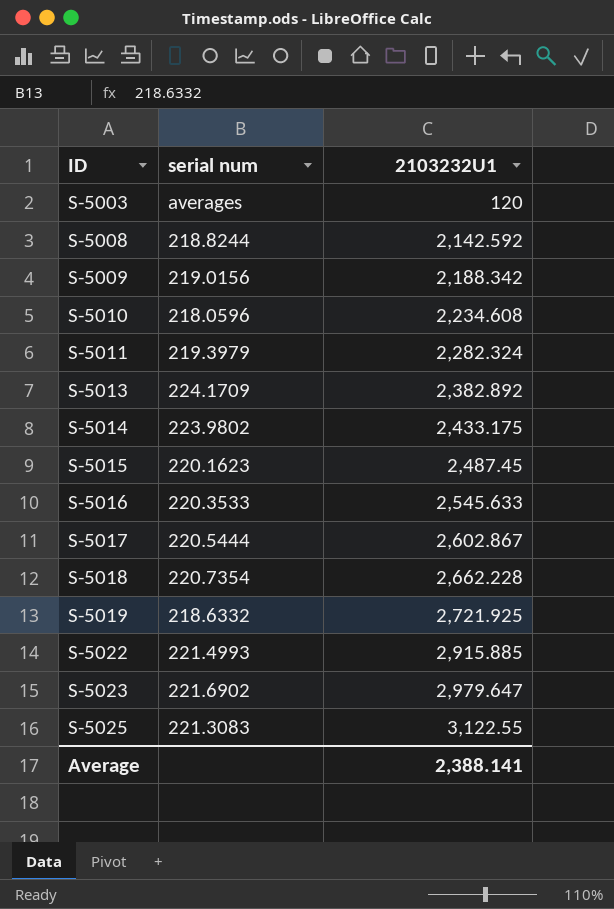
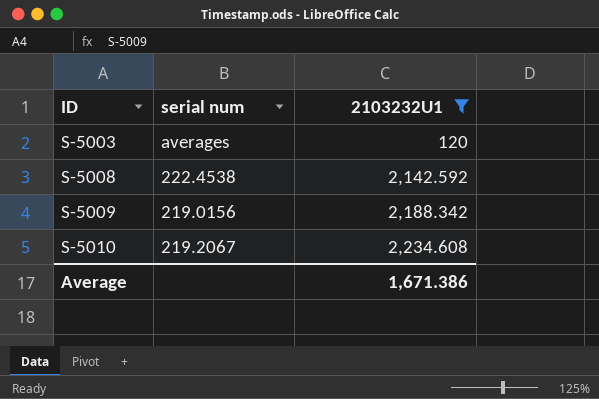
filter: none -> 2103232U1 <= 2,234.608
S-5008 | serial num: 218.8244 -> 222.4538
S-5010 | serial num: 218.0596 -> 219.2067
Average | 2103232U1: 2,388.141 -> 1,671.386

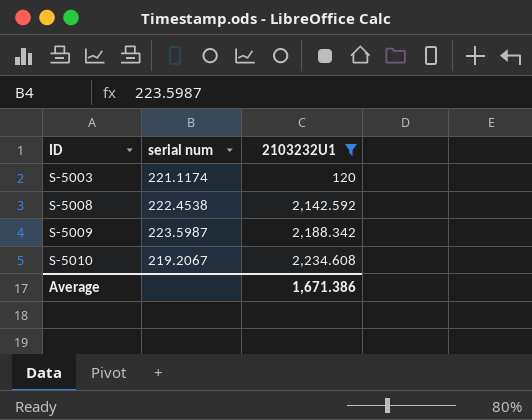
S-5003 | serial num: averages -> 221.1174
S-5009 | serial num: 219.0156 -> 223.5987

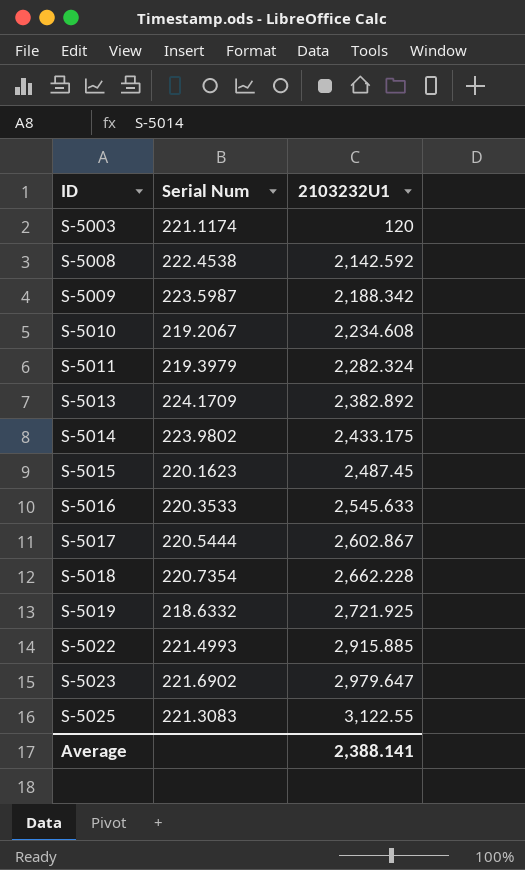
filter: 2103232U1 <= 2,234.608 -> none
column name: serial num -> Serial Num
Average | 2103232U1: 1,671.386 -> 2,388.141

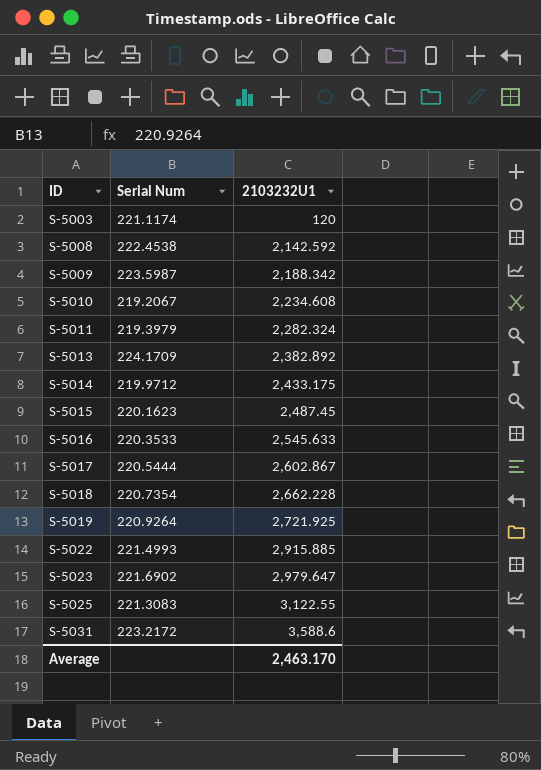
S-5014 | Serial Num: 223.9802 -> 219.9712
S-5019 | Serial Num: 218.6332 -> 220.9264
row S-5031: none -> 223.2172 | 3,588.6
Average | 2103232U1: 2,388.141 -> 2,463.170

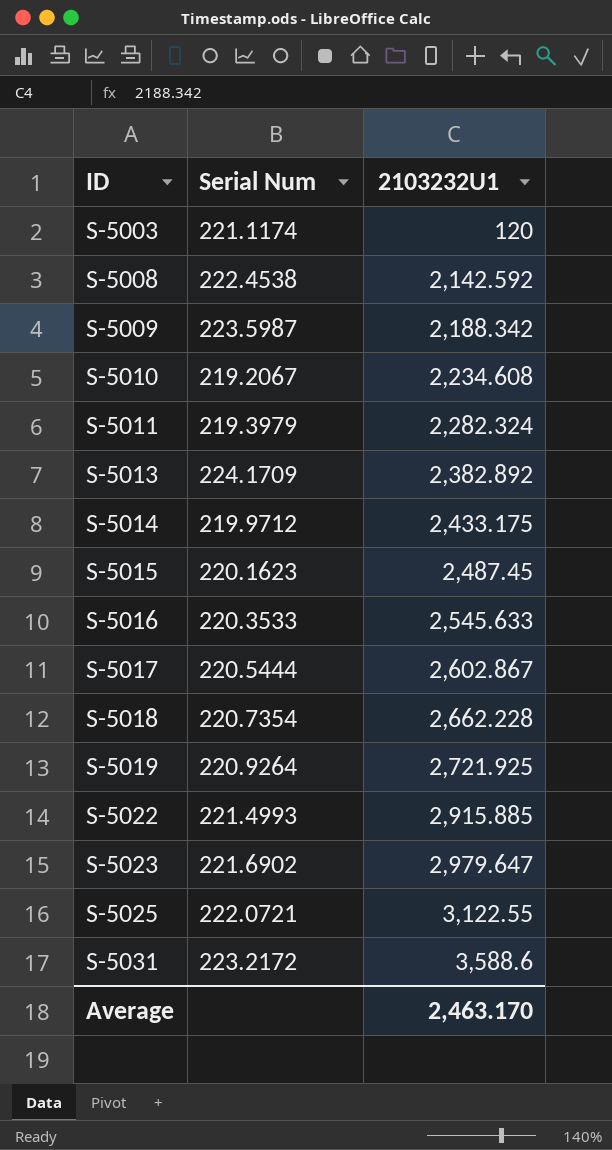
S-5025 | Serial Num: 221.3083 -> 222.0721

